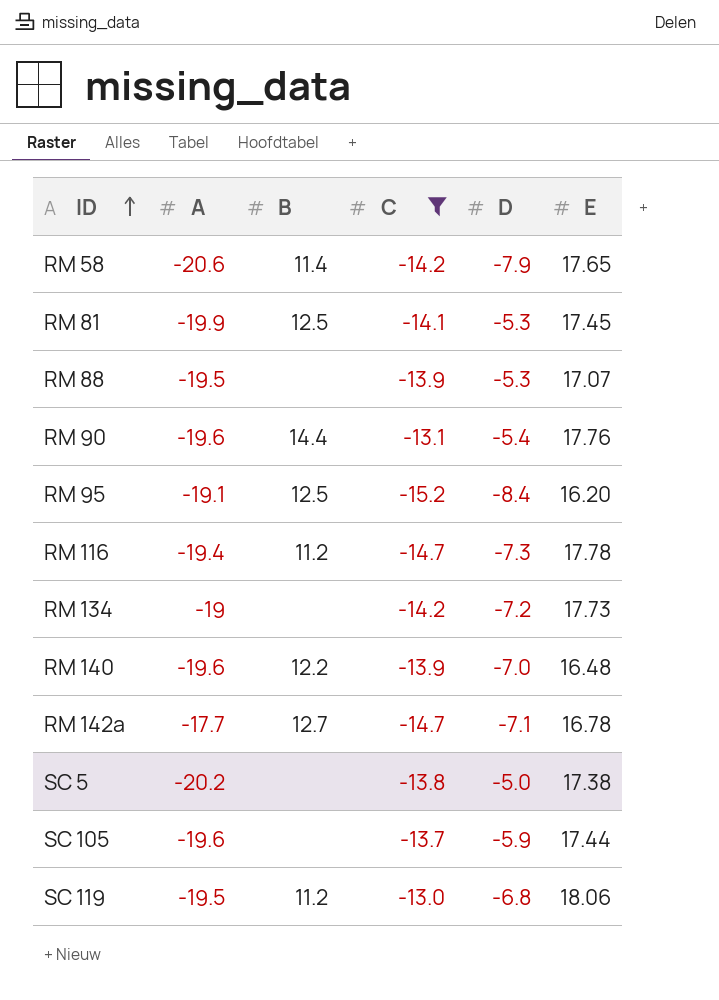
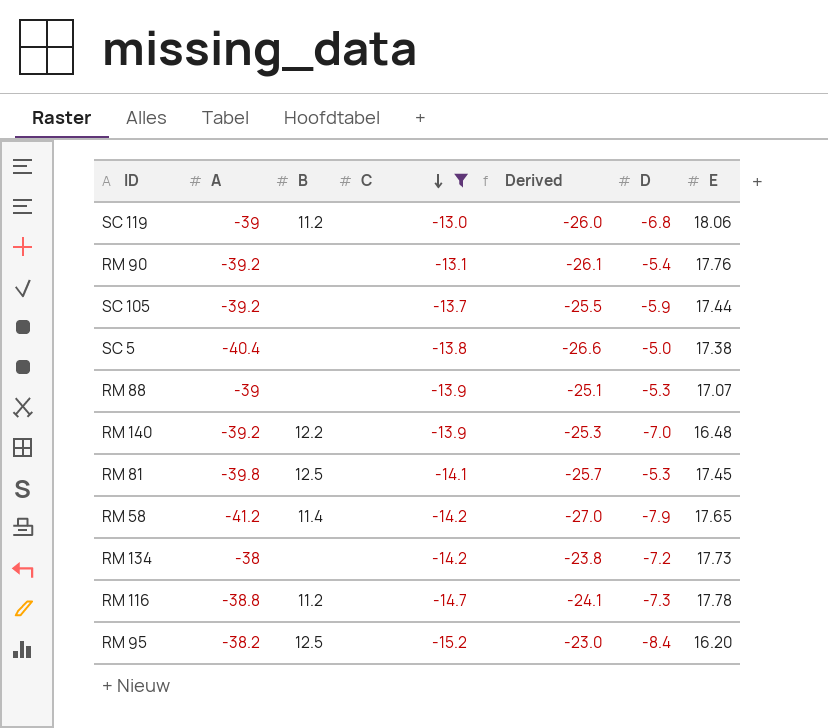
row order: ID ascending -> C descending
column Derived | formula: none -> [A] - [C]
row RM 142a: -17.7 | 12.7 | -14.7 | -7.1 | 16.78 -> none
SC 119 | A: -19.5 -> -39
RM 90 | A: -19.6 -> -39.2
RM 90 | B: 14.4 -> none
SC 105 | A: -19.6 -> -39.2
SC 5 | A: -20.2 -> -40.4
RM 88 | A: -19.5 -> -39
RM 140 | A: -19.6 -> -39.2
RM 81 | A: -19.9 -> -39.8
RM 58 | A: -20.6 -> -41.2
RM 134 | A: -19 -> -38
RM 116 | A: -19.4 -> -38.8
RM 95 | A: -19.1 -> -38.2

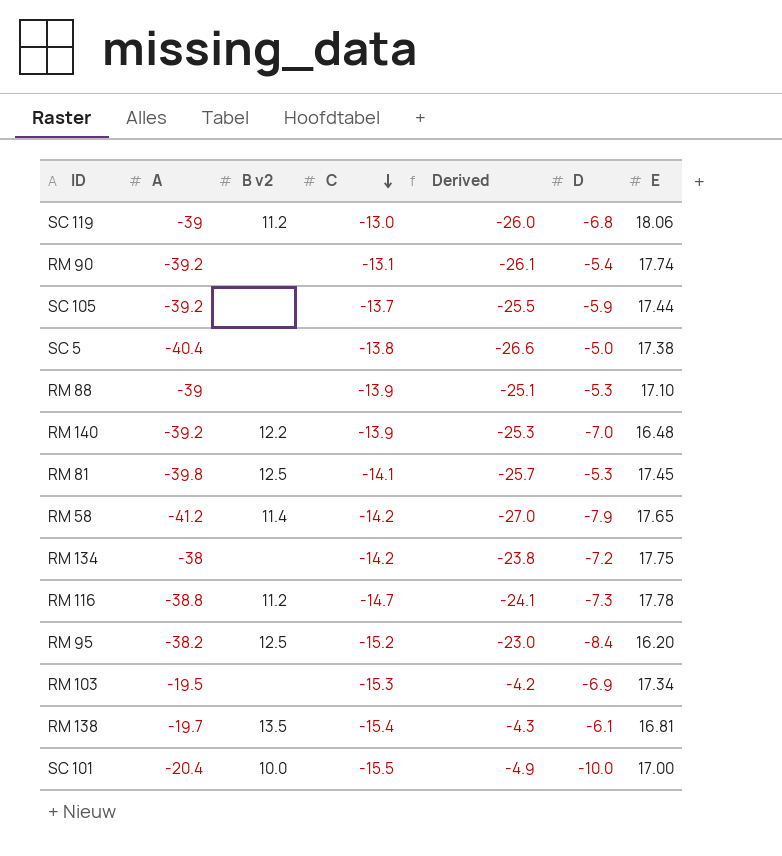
filter: C >= -15.2 -> none
column name: B -> B v2
RM 90 | E: 17.76 -> 17.74
RM 88 | E: 17.07 -> 17.10
RM 134 | E: 17.73 -> 17.75

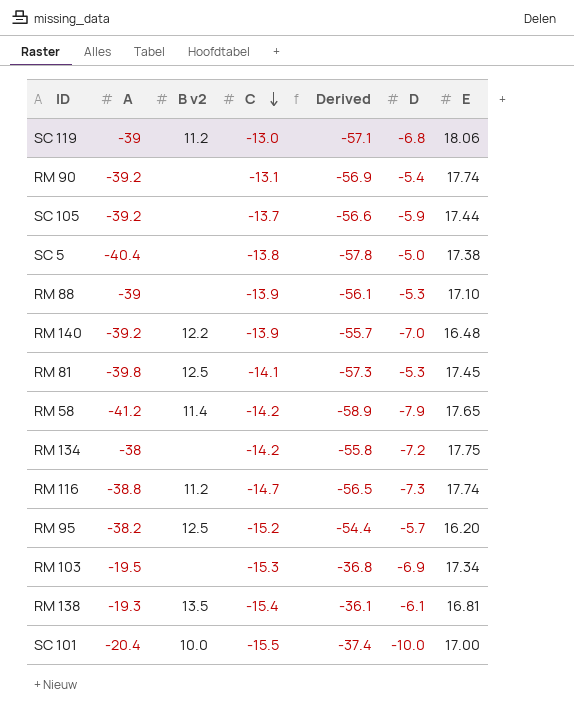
column Derived | formula: [A] - [C] -> [A] - [E]
RM 116 | E: 17.78 -> 17.74
RM 95 | D: -8.4 -> -5.7
RM 138 | A: -19.7 -> -19.3

